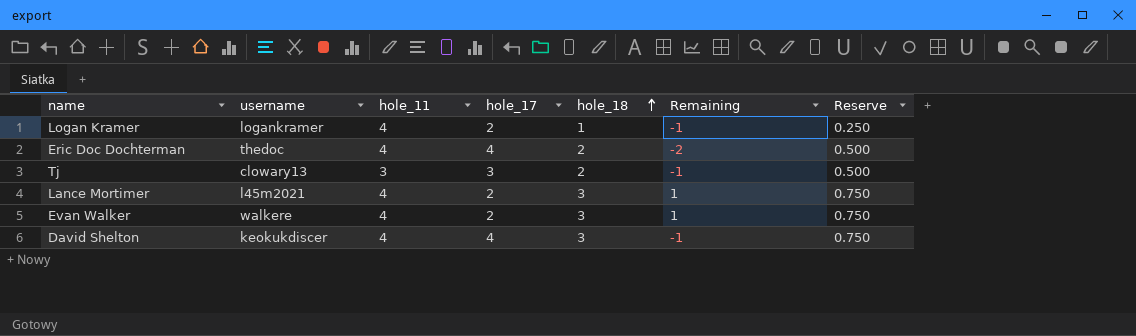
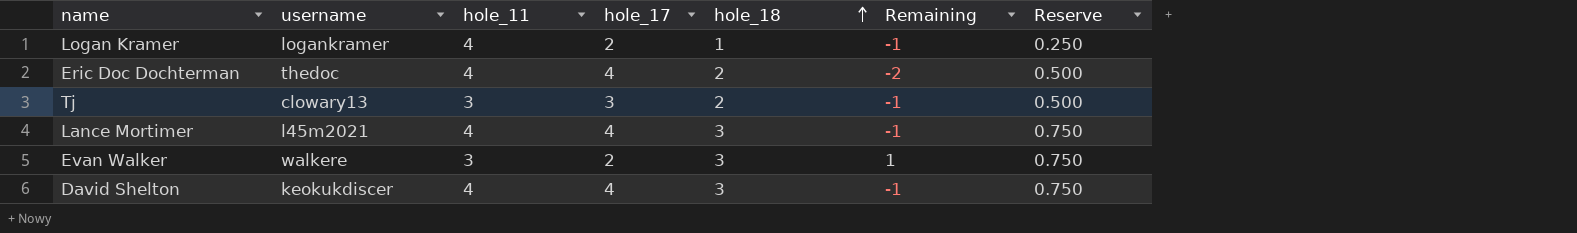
Lance Mortimer | hole_17: 2 -> 4
Lance Mortimer | Remaining: 1 -> -1
Evan Walker | hole_11: 4 -> 3

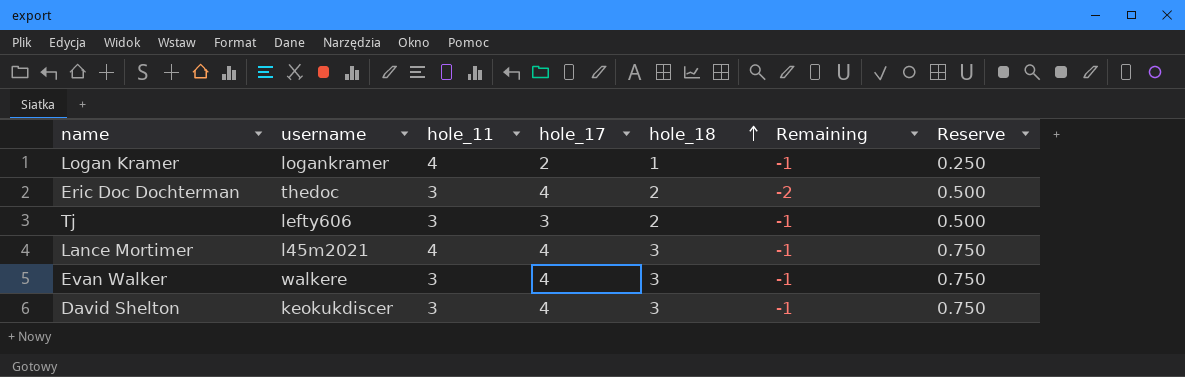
Eric Doc Dochterman | hole_11: 4 -> 3
Tj | username: clowary13 -> lefty606
Evan Walker | hole_17: 2 -> 4
Evan Walker | Remaining: 1 -> -1
David Shelton | hole_11: 4 -> 3

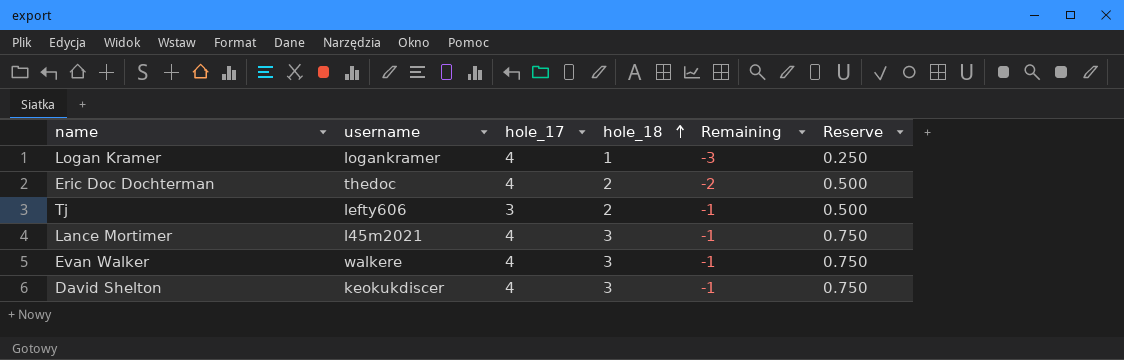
column hole_11 | position: 3 -> none
Logan Kramer | hole_17: 2 -> 4
Logan Kramer | Remaining: -1 -> -3

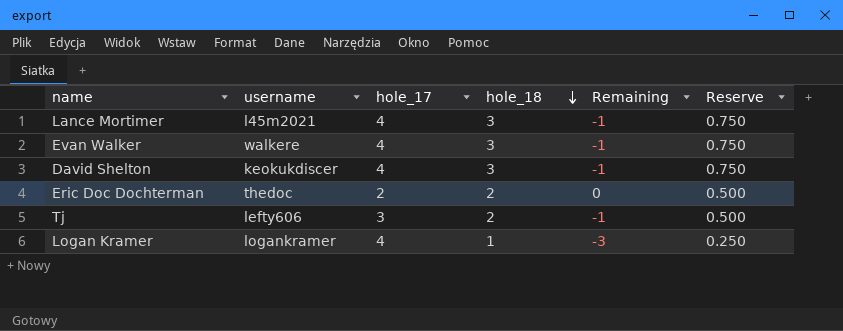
row order: hole_18 ascending -> hole_18 descending
Eric Doc Dochterman | hole_17: 4 -> 2
Eric Doc Dochterman | Remaining: -2 -> 0

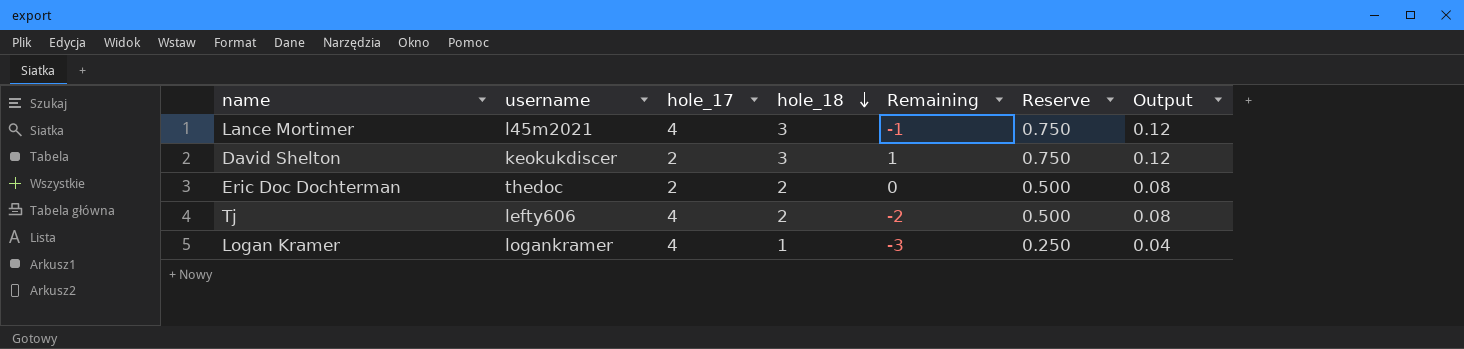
column Output | formula: none -> [hole_18] * 0.04
row Evan Walker: walkere | 4 | 3 | -1 | 0.750 -> none
David Shelton | hole_17: 4 -> 2
David Shelton | Remaining: -1 -> 1
Tj | hole_17: 3 -> 4
Tj | Remaining: -1 -> -2

